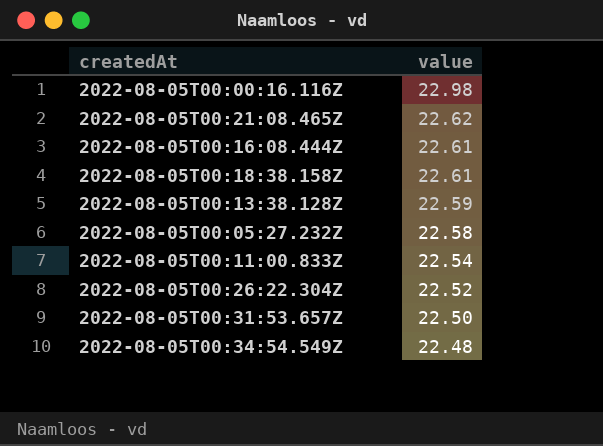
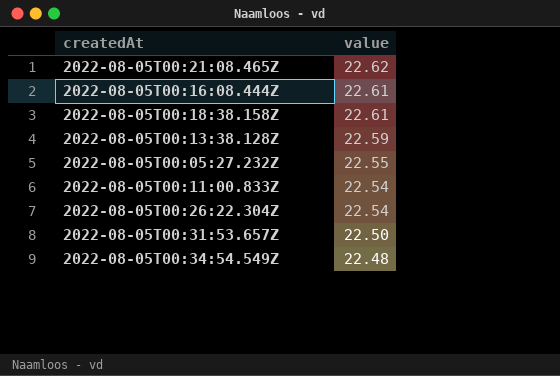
row 2022-08-05T00:00:16.116Z: 22.98 -> none
2022-08-05T00:05:27.232Z | value: 22.58 -> 22.55
2022-08-05T00:26:22.304Z | value: 22.52 -> 22.54

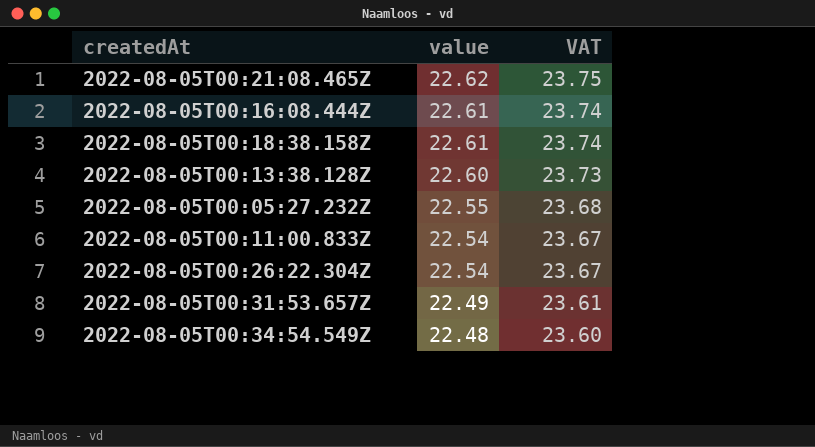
column VAT | formula: none -> [value] * 1.05
2022-08-05T00:13:38.128Z | value: 22.59 -> 22.60
2022-08-05T00:31:53.657Z | value: 22.50 -> 22.49

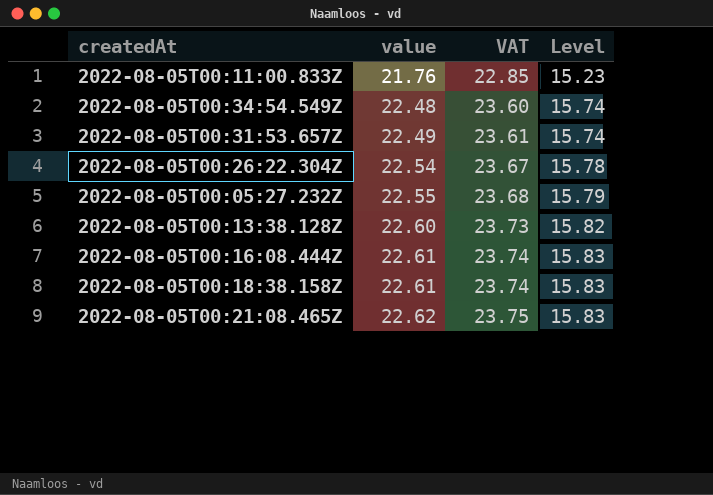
row order: value descending -> value ascending
column Level | formula: none -> [value] * 0.7
2022-08-05T00:11:00.833Z | value: 22.54 -> 21.76
2022-08-05T00:11:00.833Z | VAT: 23.67 -> 22.85

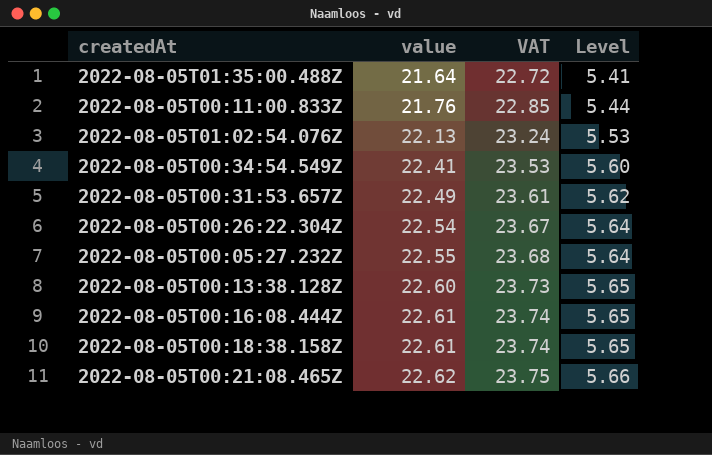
column Level | formula: [value] * 0.7 -> [value] * 0.25
row 2022-08-05T01:35:00.488Z: none -> 21.64 | 22.72 | 5.41
row 2022-08-05T01:02:54.076Z: none -> 22.13 | 23.24 | 5.53
2022-08-05T00:34:54.549Z | value: 22.48 -> 22.41
2022-08-05T00:34:54.549Z | VAT: 23.60 -> 23.53

